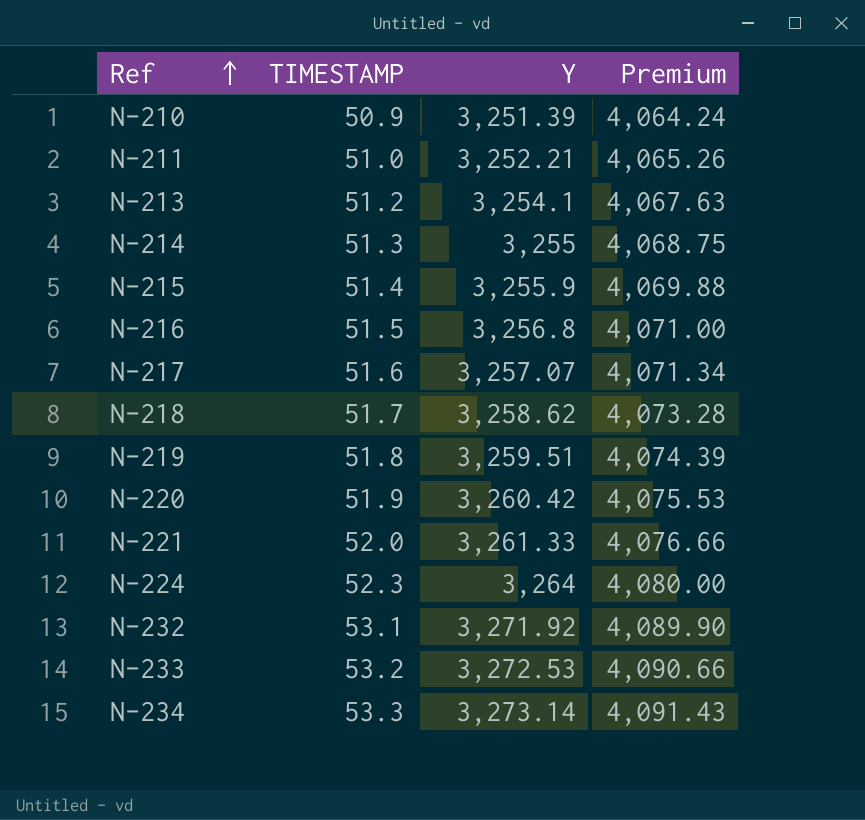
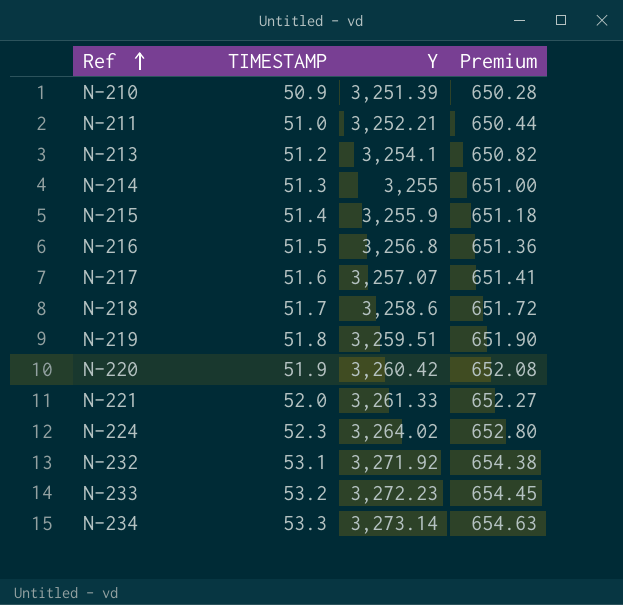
column Premium | formula: [Y] * 1.25 -> [Y] * 0.2
N-218 | Y: 3,258.62 -> 3,258.6
N-224 | Y: 3,264 -> 3,264.02
N-233 | Y: 3,272.53 -> 3,272.23

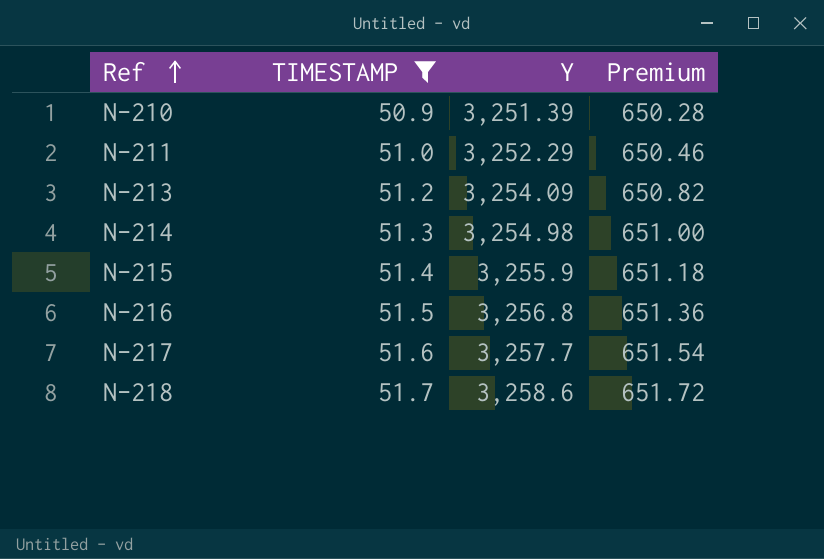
filter: none -> TIMESTAMP <= 51.7
N-211 | Y: 3,252.21 -> 3,252.29
N-211 | Premium: 650.44 -> 650.46
N-213 | Y: 3,254.1 -> 3,254.09
N-214 | Y: 3,255 -> 3,254.98
N-217 | Y: 3,257.07 -> 3,257.7
N-217 | Premium: 651.41 -> 651.54

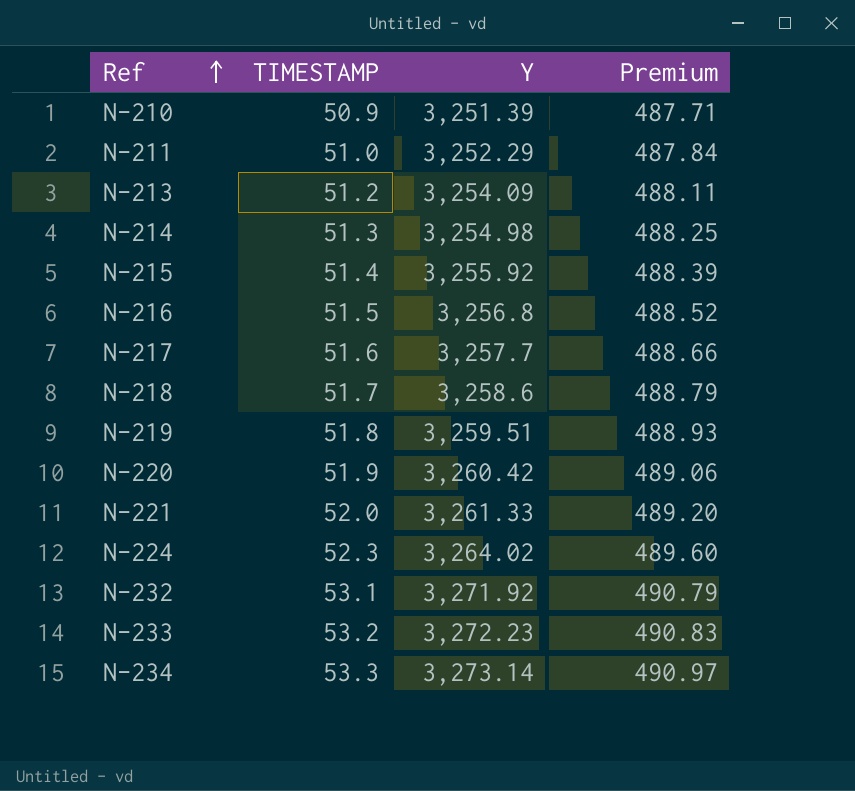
filter: TIMESTAMP <= 51.7 -> none
column Premium | formula: [Y] * 0.2 -> [Y] * 0.15
N-215 | Y: 3,255.9 -> 3,255.92

